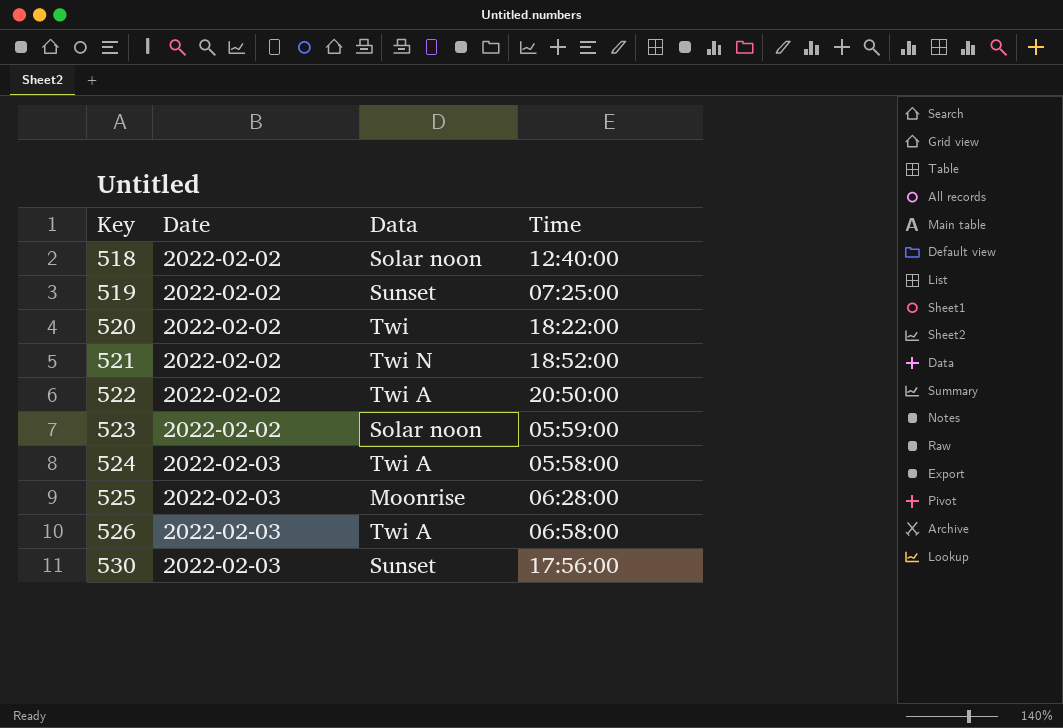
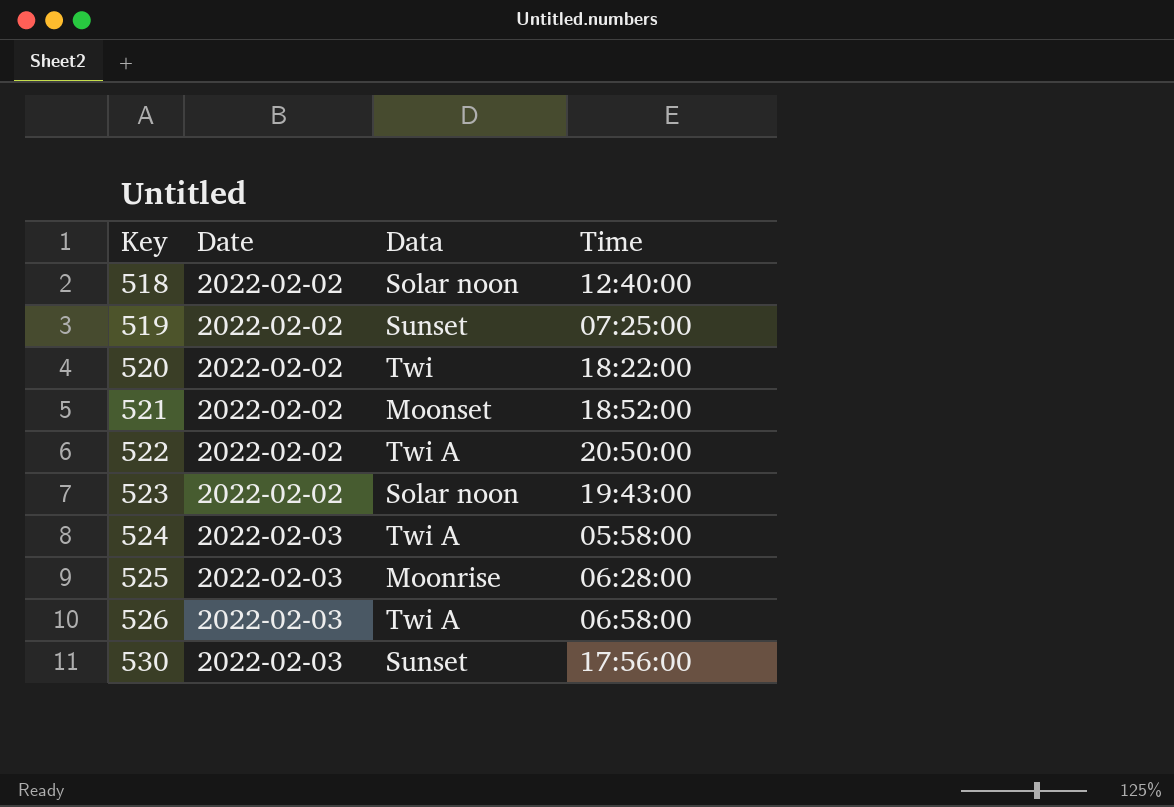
521 | Data: Twi N -> Moonset
523 | Time: 05:59:00 -> 19:43:00

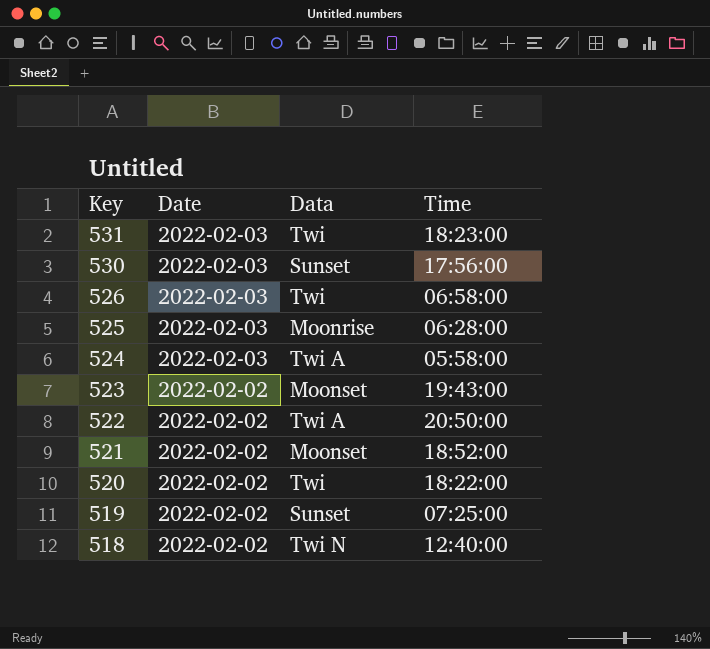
row order: Key ascending -> Key descending
row 531: none -> 2022-02-03 | Twi | 18:23:00
526 | Data: Twi A -> Twi
523 | Data: Solar noon -> Moonset
518 | Data: Solar noon -> Twi N

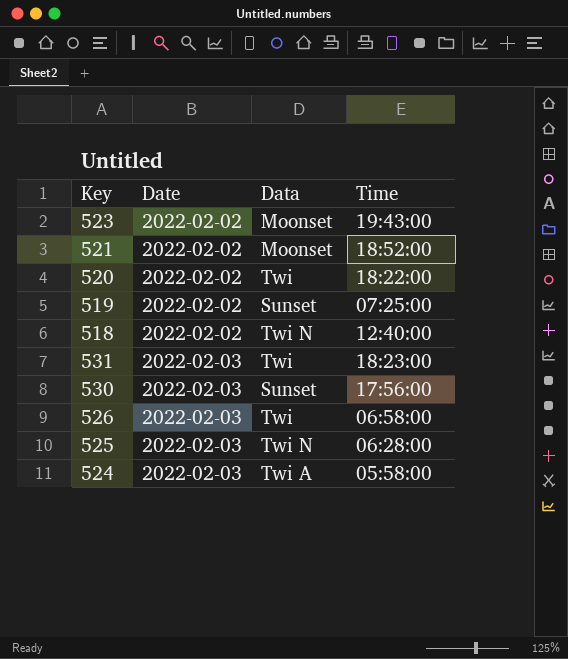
row order: Key descending -> Date ascending
row 522: 2022-02-02 | Twi A | 20:50:00 -> none
525 | Data: Moonrise -> Twi N

